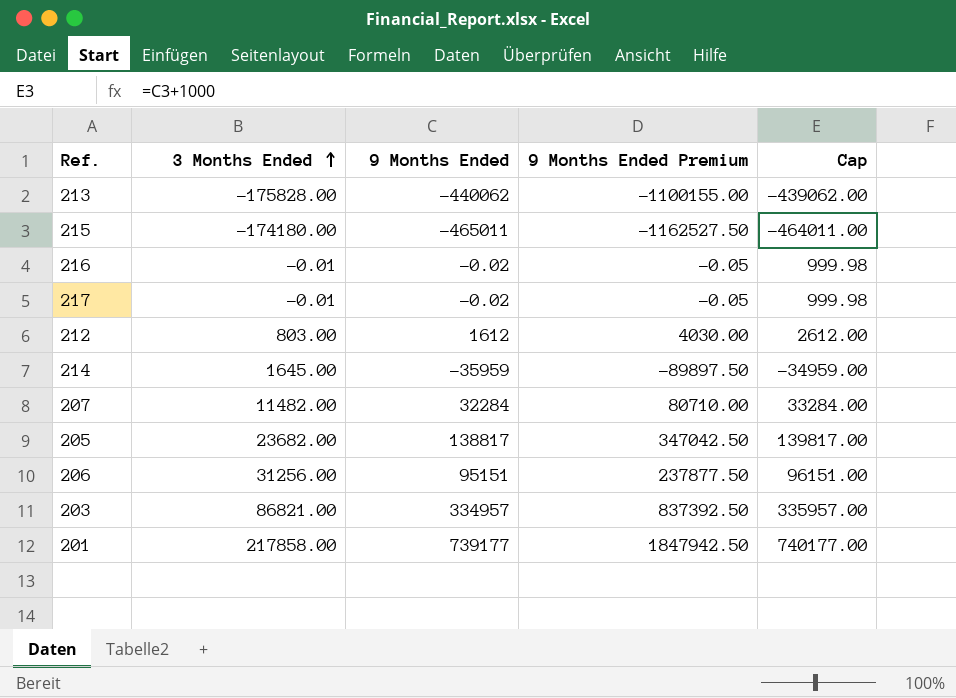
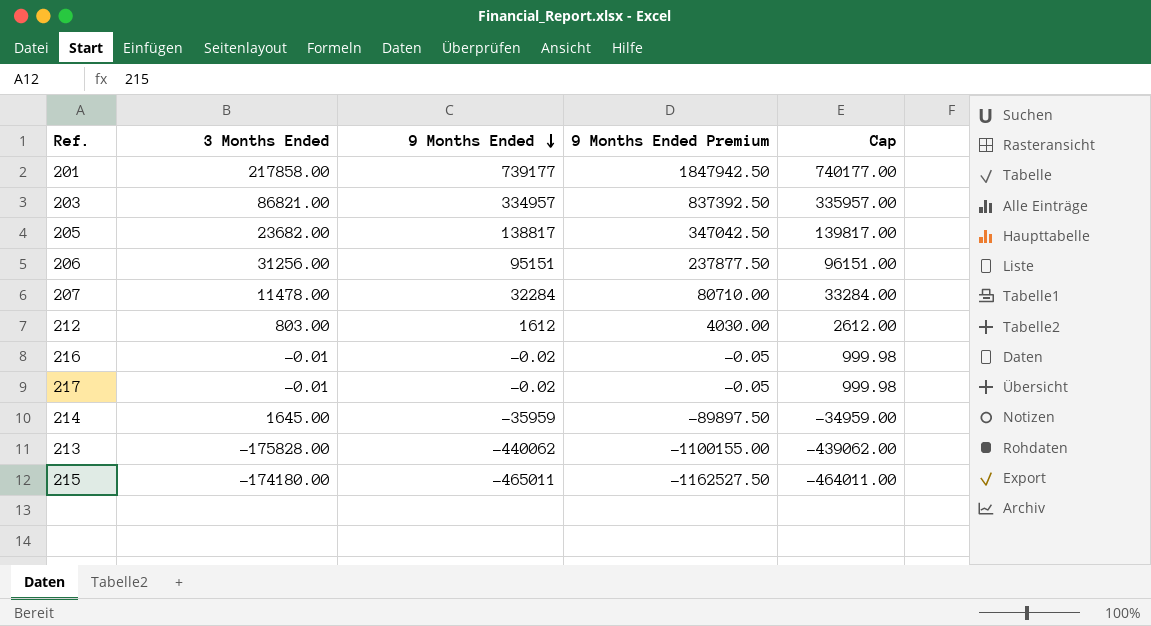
row order: 3 Months Ended ascending -> 9 Months Ended descending
207 | 3 Months Ended: 11482.00 -> 11478.00

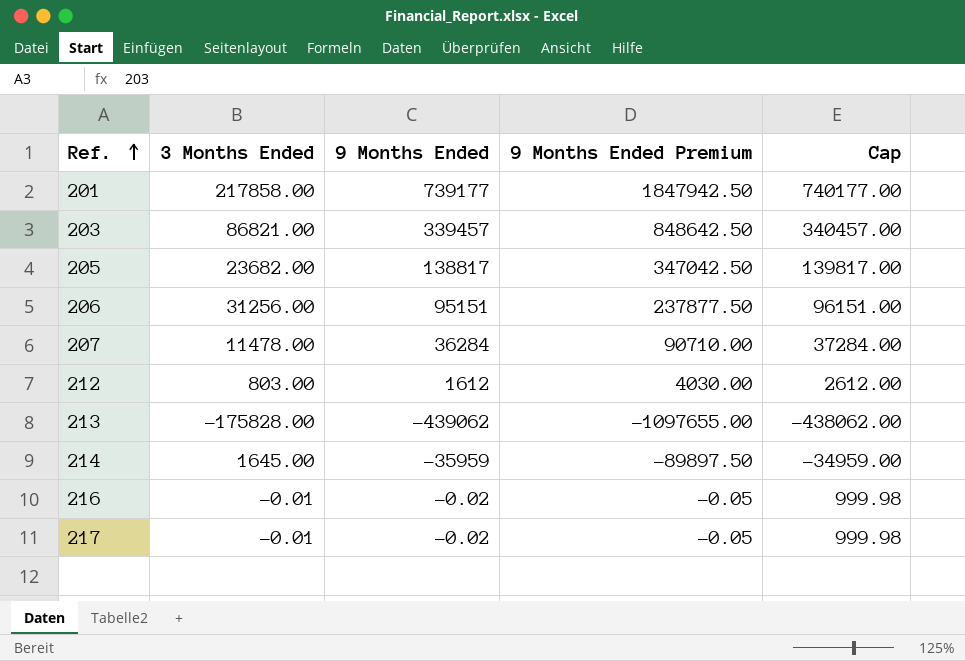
row order: 9 Months Ended descending -> Ref. ascending
row 215: -174180.00 | -465011 | -1162527.50 | -464011.00 -> none
203 | 9 Months Ended: 334957 -> 339457
203 | 9 Months Ended Premium: 837392.50 -> 848642.50
203 | Cap: 335957.00 -> 340457.00
207 | 9 Months Ended: 32284 -> 36284
207 | 9 Months Ended Premium: 80710.00 -> 90710.00
207 | Cap: 33284.00 -> 37284.00
213 | 9 Months Ended: -440062 -> -439062
213 | 9 Months Ended Premium: -1100155.00 -> -1097655.00
213 | Cap: -439062.00 -> -438062.00

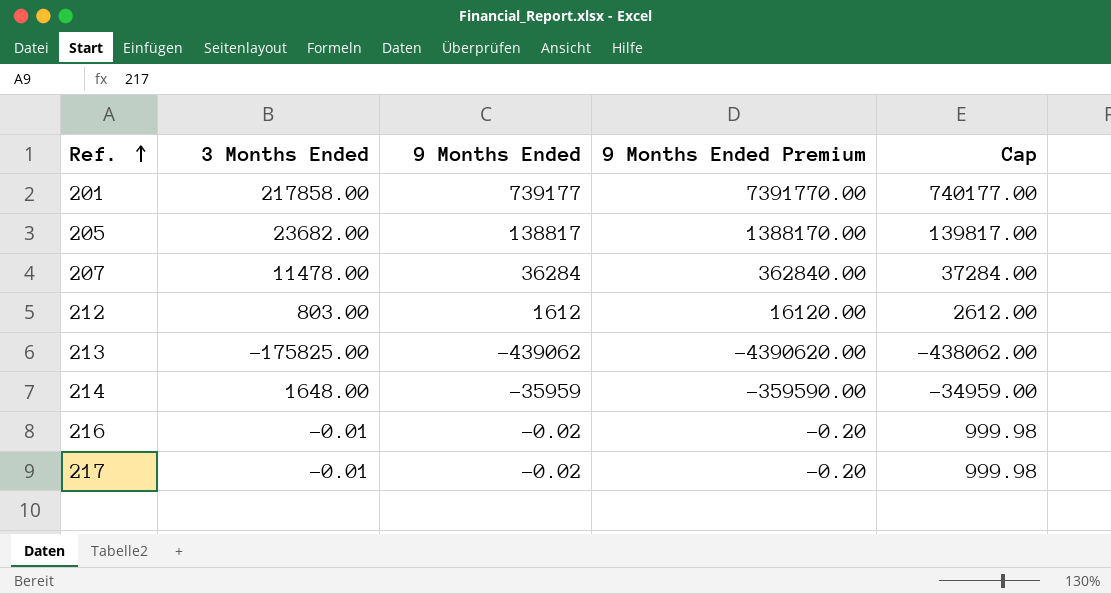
column 9 Months Ended Premium | formula: [9 Months Ended] * 2.5 -> [9 Months Ended] * 10
row 203: 86821.00 | 339457 | 848642.50 | 340457.00 -> none
row 206: 31256.00 | 95151 | 237877.50 | 96151.00 -> none
213 | 3 Months Ended: -175828.00 -> -175825.00
214 | 3 Months Ended: 1645.00 -> 1648.00

